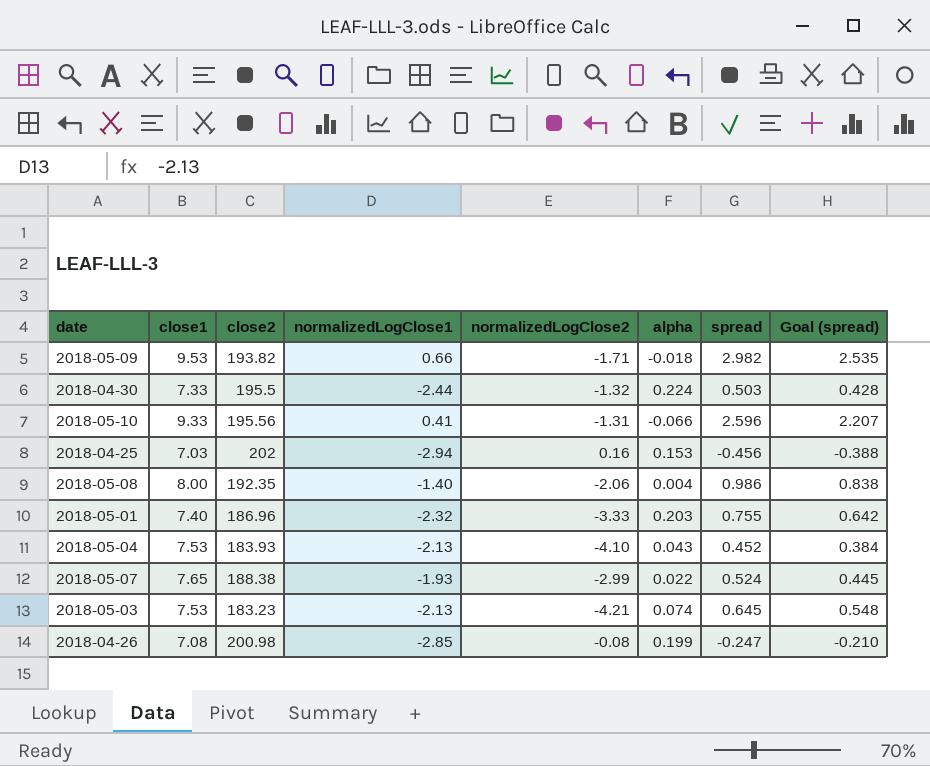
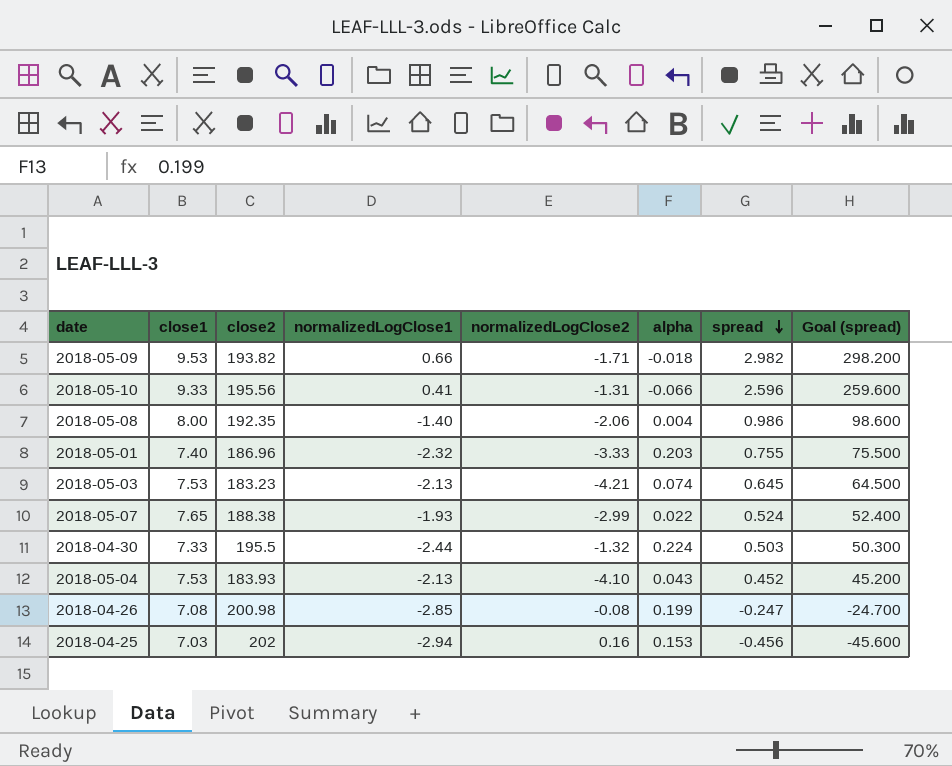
row order: none -> spread descending
column Goal (spread) | formula: [spread] * 0.85 -> [spread] * 100

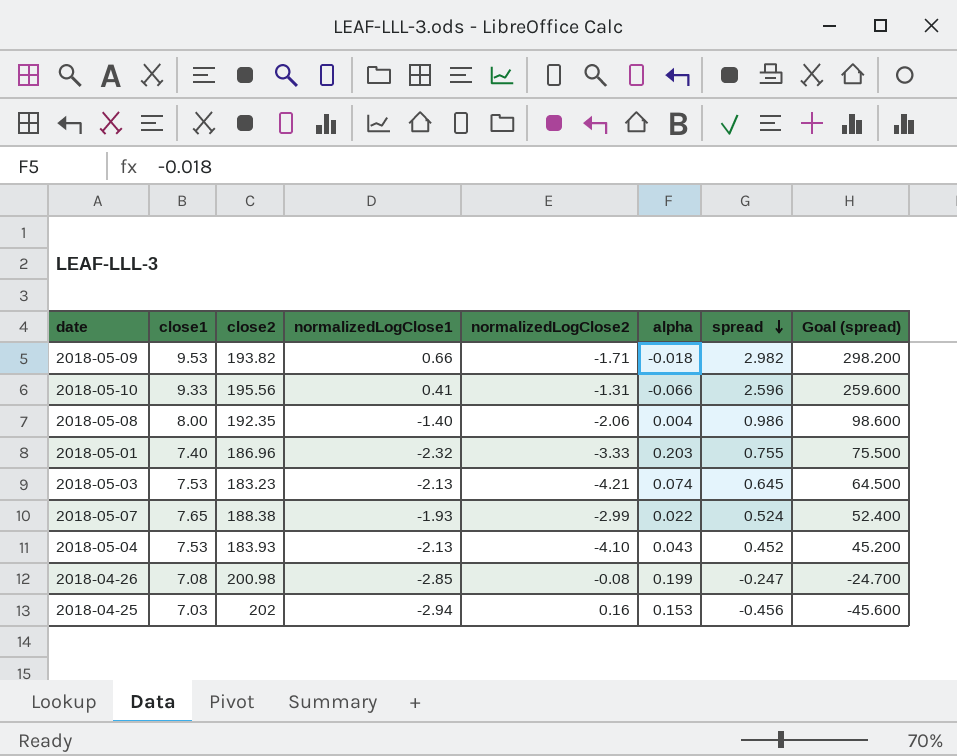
row 2018-04-30: 7.33 | 195.5 | -2.44 | -1.32 | 0.224 | 0.503 | 50.300 -> none

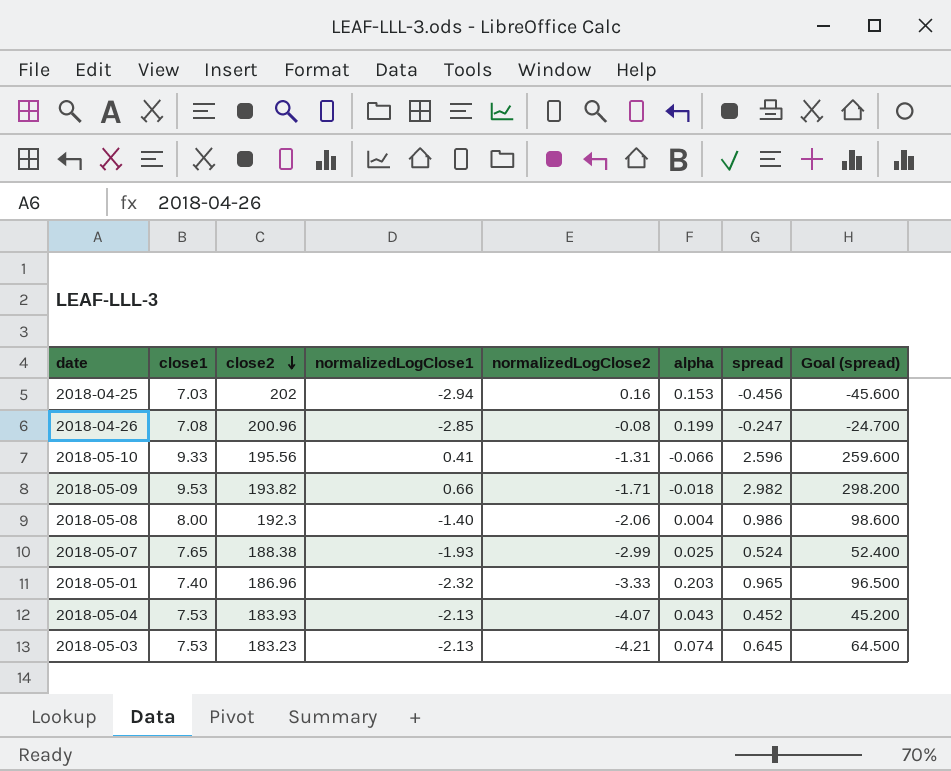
row order: spread descending -> close2 descending
2018-04-26 | close2: 200.98 -> 200.96
2018-05-08 | close2: 192.35 -> 192.3
2018-05-07 | alpha: 0.022 -> 0.025
2018-05-01 | spread: 0.755 -> 0.965
2018-05-01 | Goal (spread): 75.500 -> 96.500
2018-05-04 | normalizedLogClose2: -4.10 -> -4.07

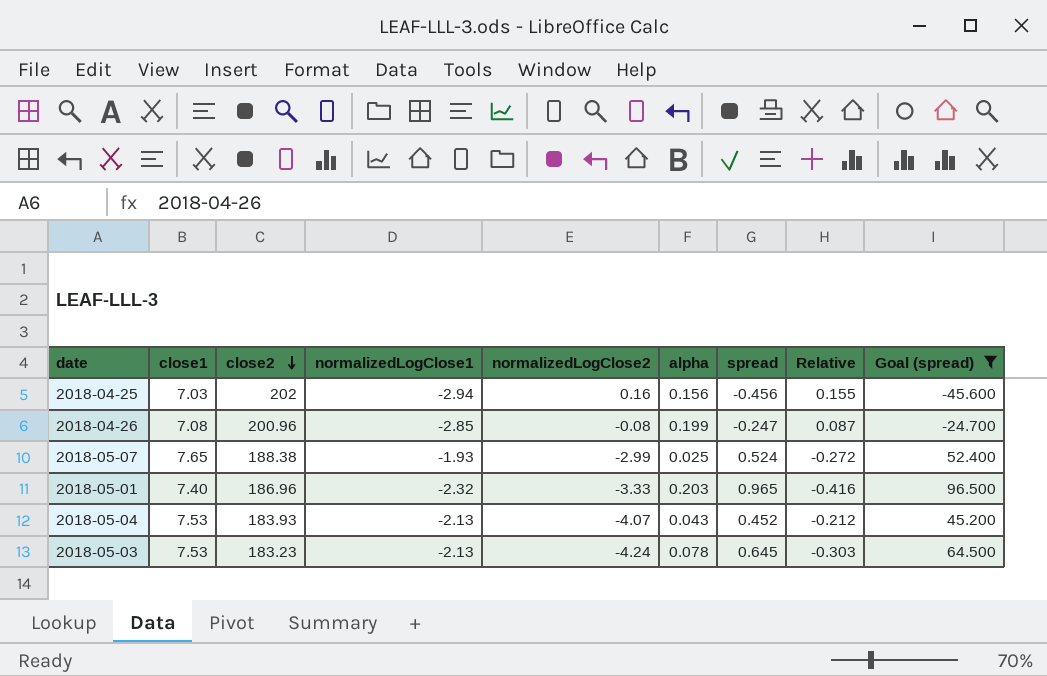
filter: none -> Goal (spread) <= 96.500
column Relative | formula: none -> [spread] / [normalizedLogClose1]
2018-04-25 | alpha: 0.153 -> 0.156
2018-05-03 | normalizedLogClose2: -4.21 -> -4.24
2018-05-03 | alpha: 0.074 -> 0.078

